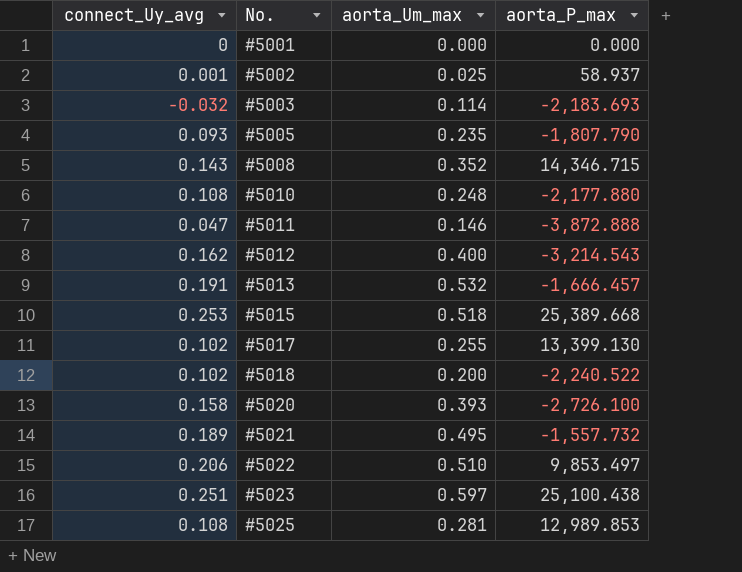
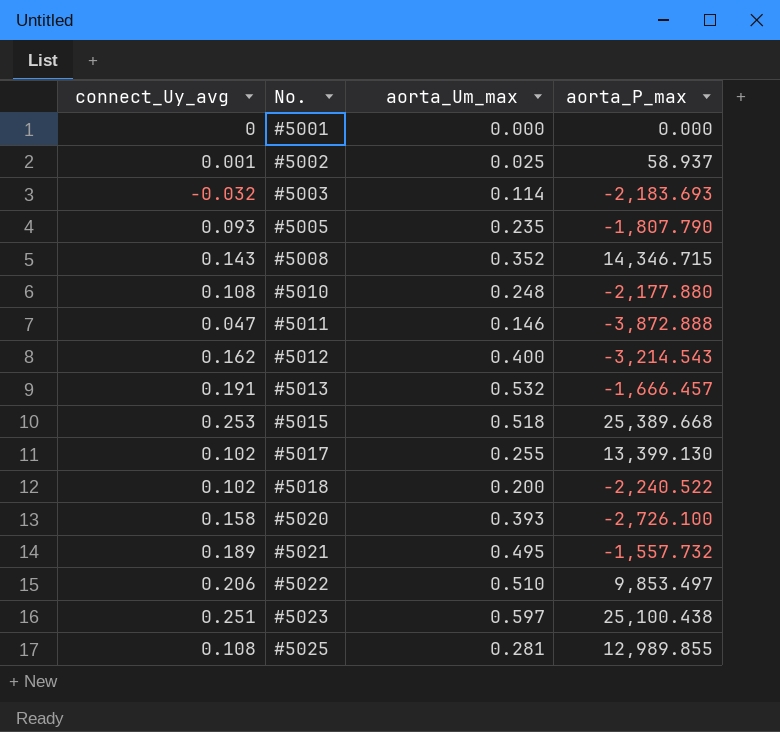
#5025 | aorta_P_max: 12,989.853 -> 12,989.855

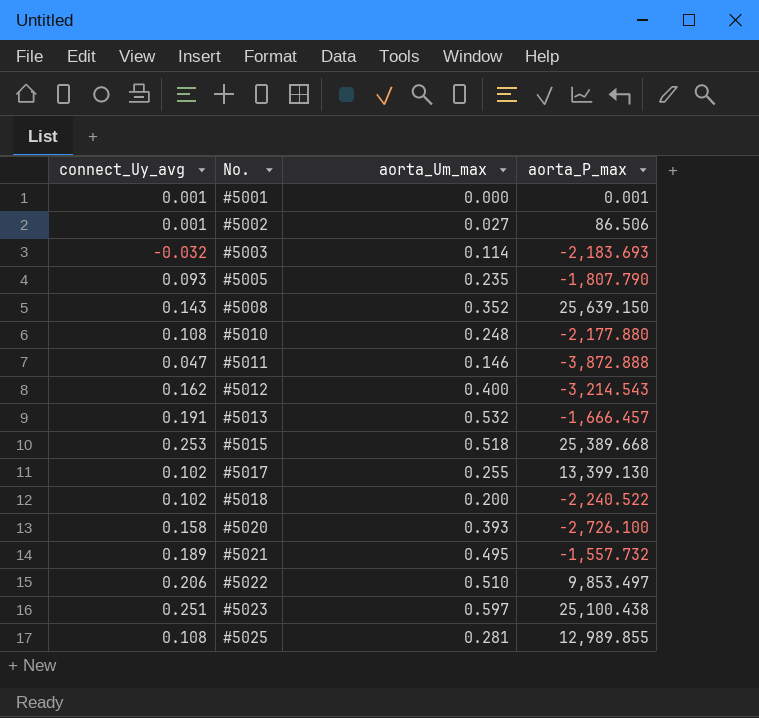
#5001 | connect_Uy_avg: 0 -> 0.001
#5001 | aorta_P_max: 0.000 -> 0.001
#5002 | aorta_Um_max: 0.025 -> 0.027
#5002 | aorta_P_max: 58.937 -> 86.506
#5008 | aorta_P_max: 14,346.715 -> 25,639.150

